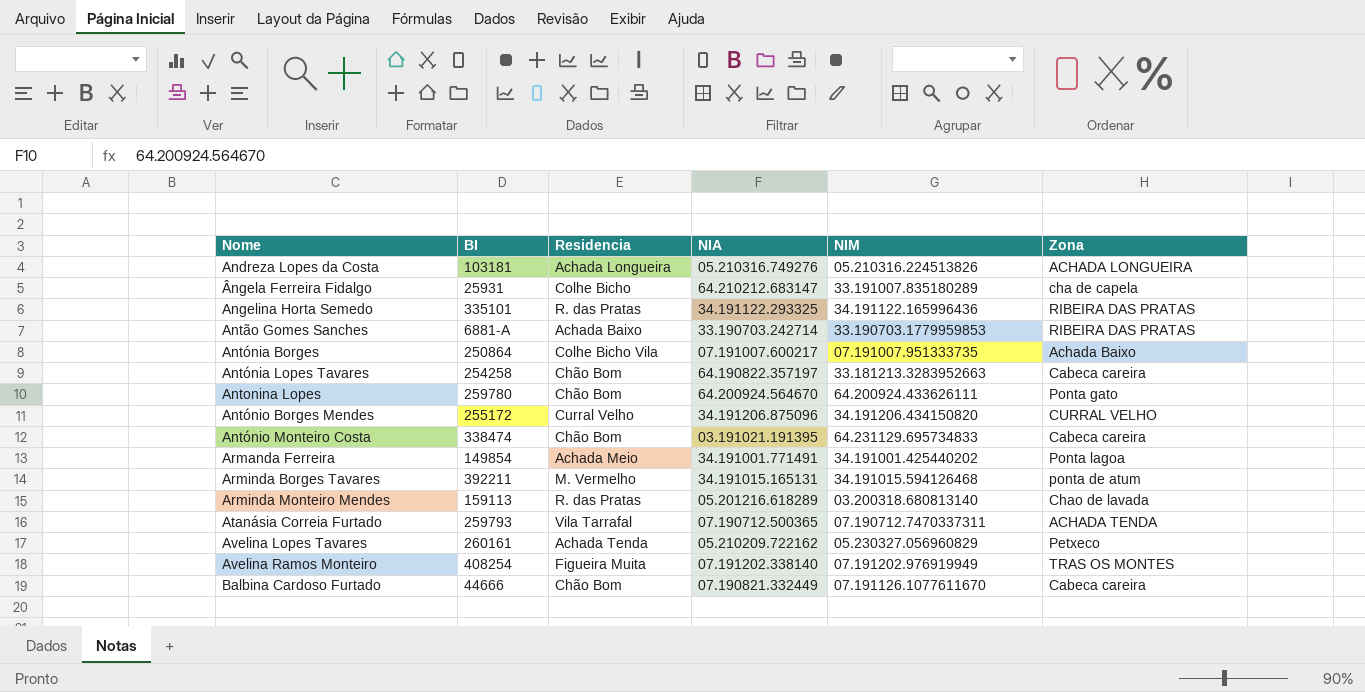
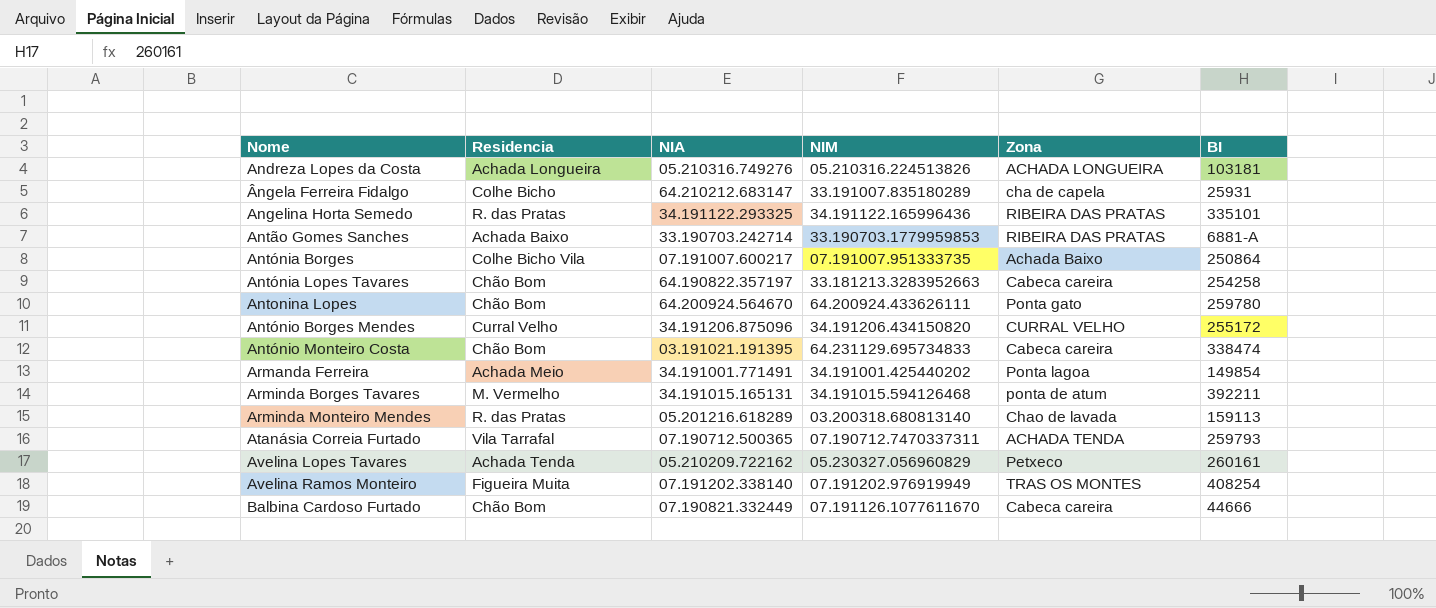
column BI | position: 2 -> 6

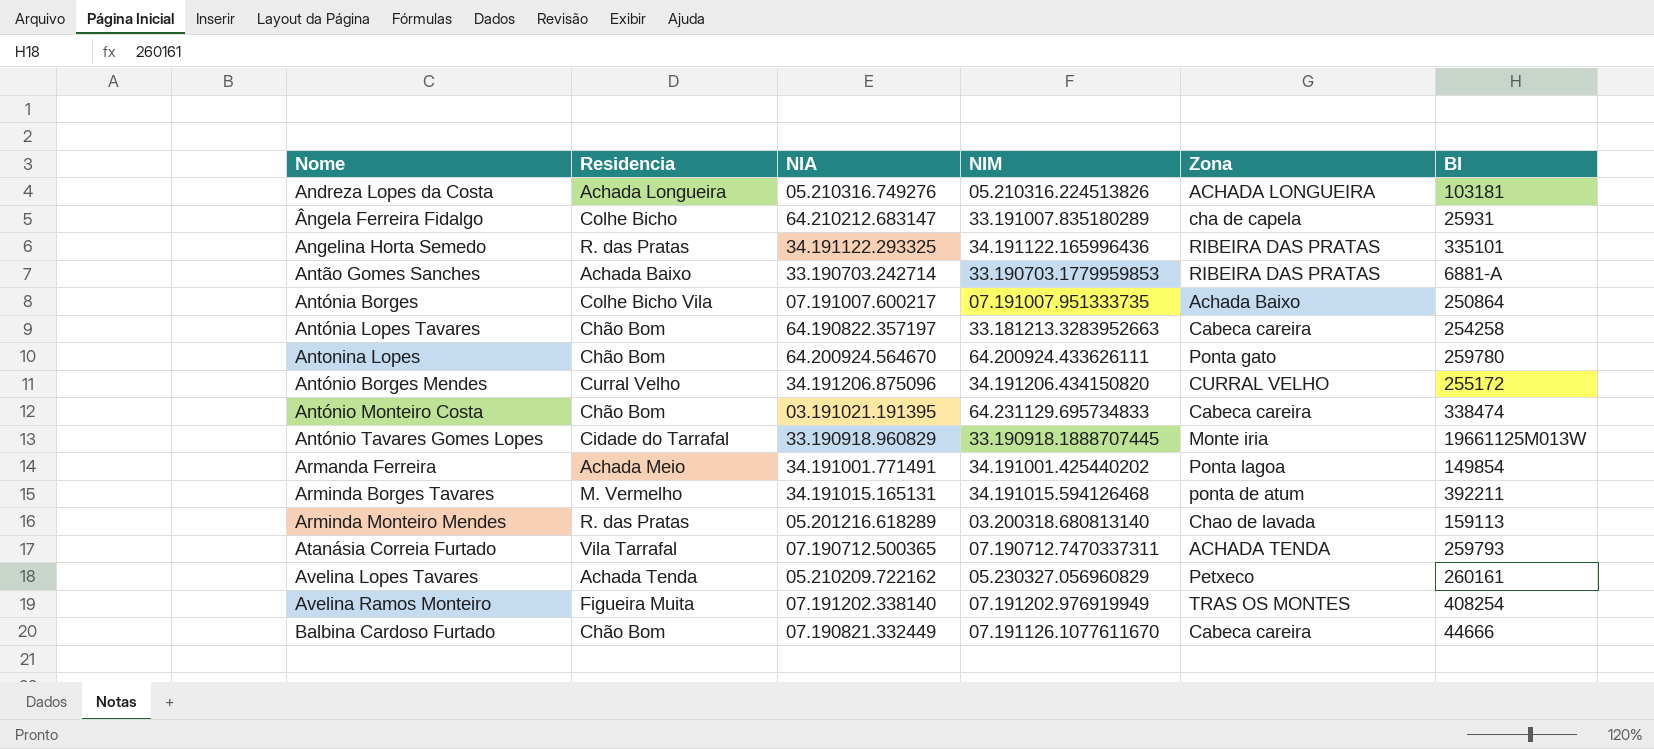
row António Tavares Gomes Lopes: none -> Cidade do Tarrafal | 33.190918.960829 | 33.190918.1888707445 | Monte iria | 19661125M013W

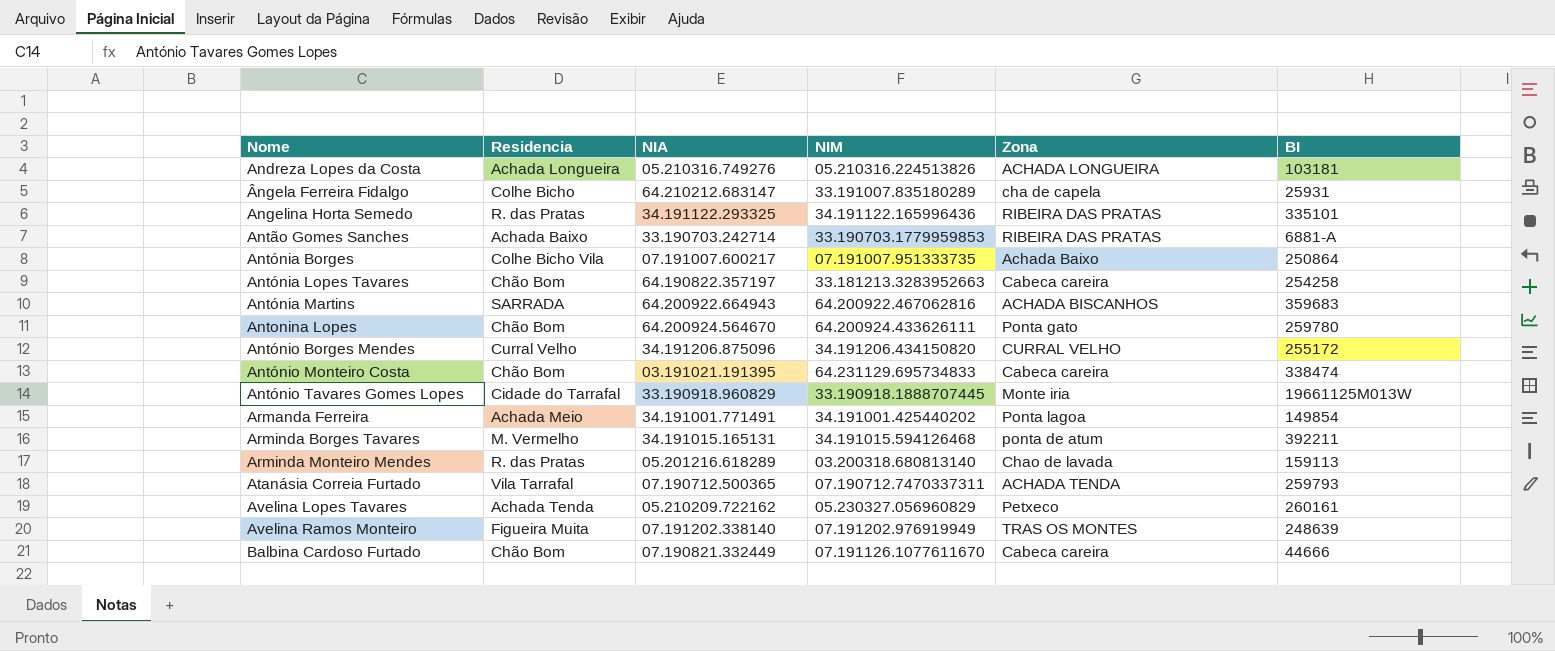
row Antónia Martins: none -> SARRADA | 64.200922.664943 | 64.200922.467062816 | ACHADA BISCANHOS | 359683
Avelina Ramos Monteiro | BI: 408254 -> 248639

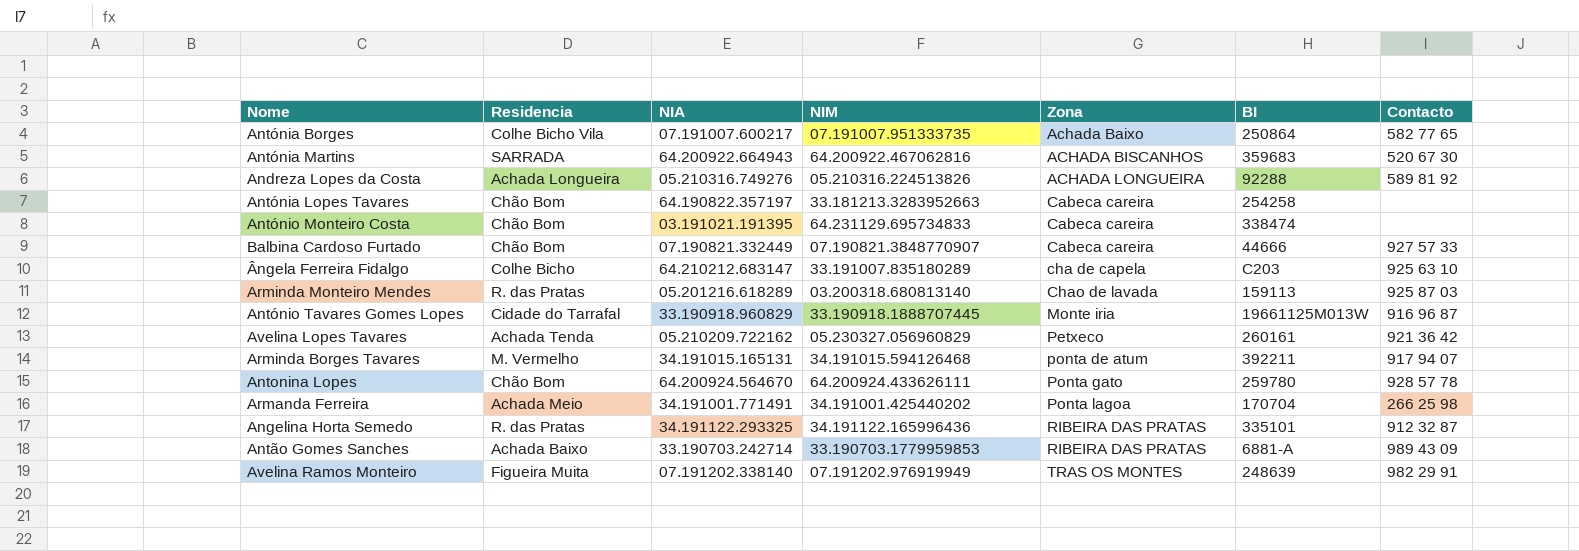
row order: Nome ascending -> Zona ascending
column Contacto | position: none -> 7
row António Borges Mendes: Curral Velho | 34.191206.875096 | 34.191206.434150820 | CURRAL VELHO | 255172 -> none
row Atanásia Correia Furtado: Vila Tarrafal | 07.190712.500365 | 07.190712.7470337311 | ACHADA TENDA | 259793 -> none
Andreza Lopes da Costa | BI: 103181 -> 92288
Balbina Cardoso Furtado | NIM: 07.191126.1077611670 -> 07.190821.3848770907
Ângela Ferreira Fidalgo | BI: 25931 -> C203
Armanda Ferreira | BI: 149854 -> 170704

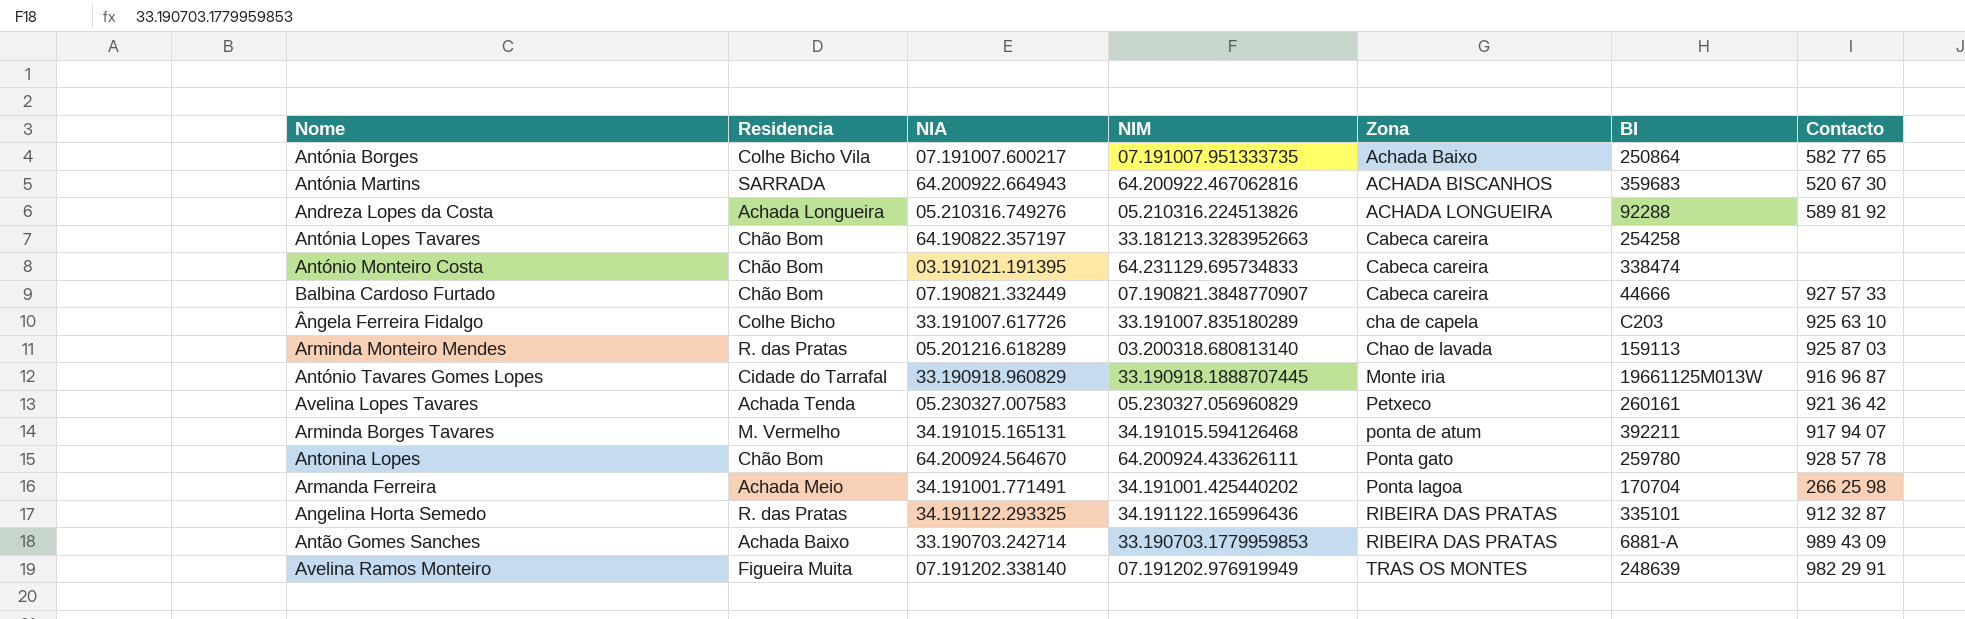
Ângela Ferreira Fidalgo | NIA: 64.210212.683147 -> 33.191007.617726
Avelina Lopes Tavares | NIA: 05.210209.722162 -> 05.230327.007583

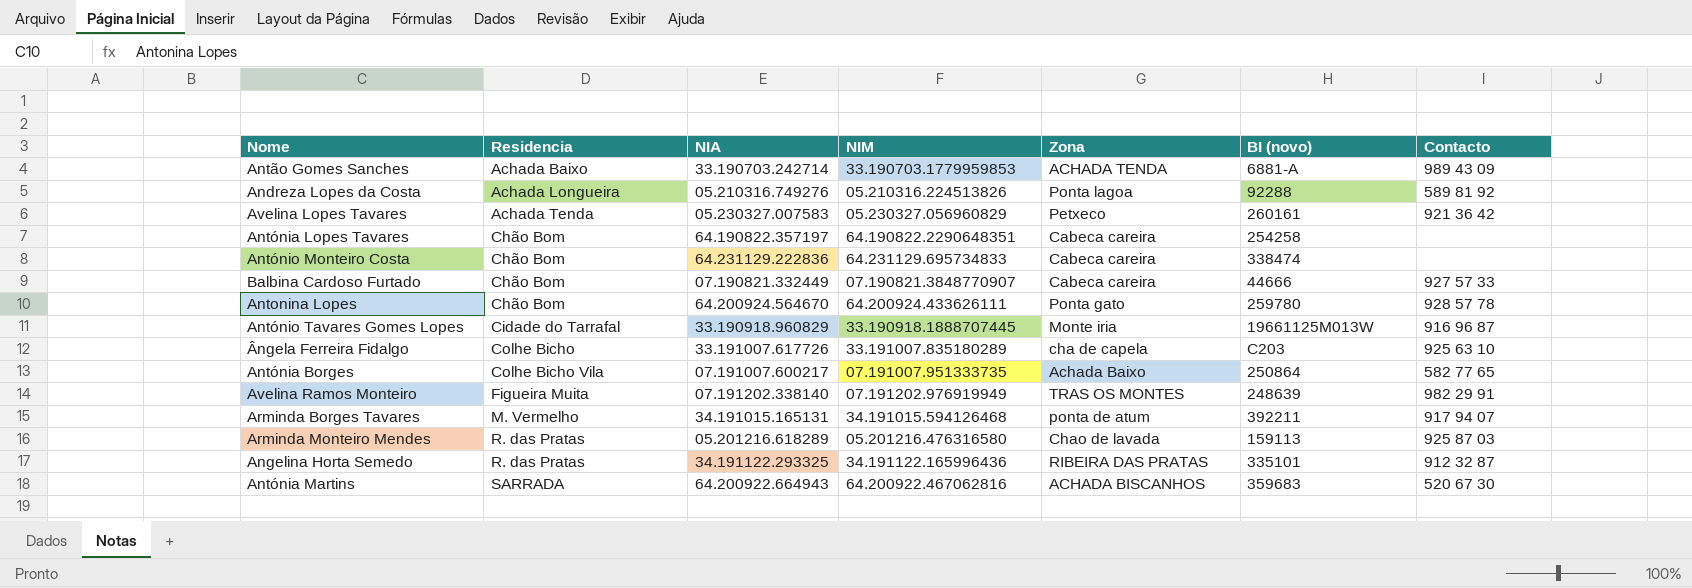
row order: Zona ascending -> Residencia ascending
column name: BI -> BI (novo)
row Armanda Ferreira: Achada Meio | 34.191001.771491 | 34.191001.425440202 | Ponta lagoa | 170704 | 266 25 98 -> none
Antão Gomes Sanches | Zona: RIBEIRA DAS PRATAS -> ACHADA TENDA
Andreza Lopes da Costa | Zona: ACHADA LONGUEIRA -> Ponta lagoa
Antónia Lopes Tavares | NIM: 33.181213.3283952663 -> 64.190822.2290648351
António Monteiro Costa | NIA: 03.191021.191395 -> 64.231129.222836
Arminda Monteiro Mendes | NIM: 03.200318.680813140 -> 05.201216.476316580

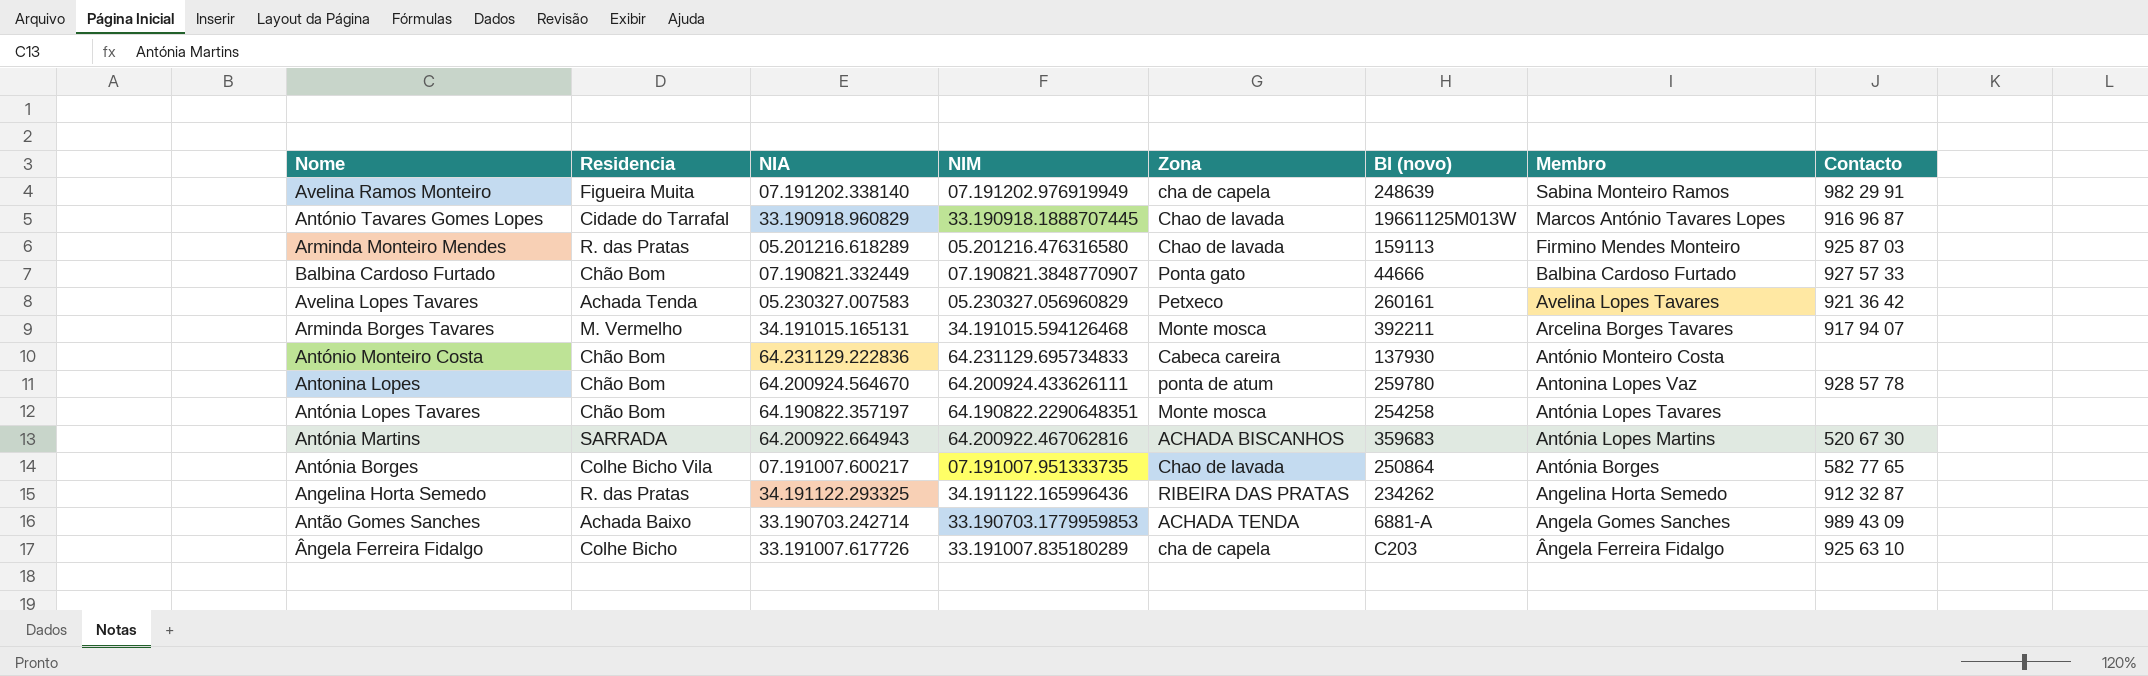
row order: Residencia ascending -> Membro descending
column Membro | position: none -> 7
row Andreza Lopes da Costa: Achada Longueira | 05.210316.749276 | 05.210316.224513826 | Ponta lagoa | 92288 | 589 81 92 -> none
Avelina Ramos Monteiro | Zona: TRAS OS MONTES -> cha de capela
António Tavares Gomes Lopes | Zona: Monte iria -> Chao de lavada
Balbina Cardoso Furtado | Zona: Cabeca careira -> Ponta gato
Arminda Borges Tavares | Zona: ponta de atum -> Monte mosca
António Monteiro Costa | BI (novo): 338474 -> 137930
Antonina Lopes | Zona: Ponta gato -> ponta de atum
Antónia Lopes Tavares | Zona: Cabeca careira -> Monte mosca
Antónia Borges | Zona: Achada Baixo -> Chao de lavada
Angelina Horta Semedo | BI (novo): 335101 -> 234262

